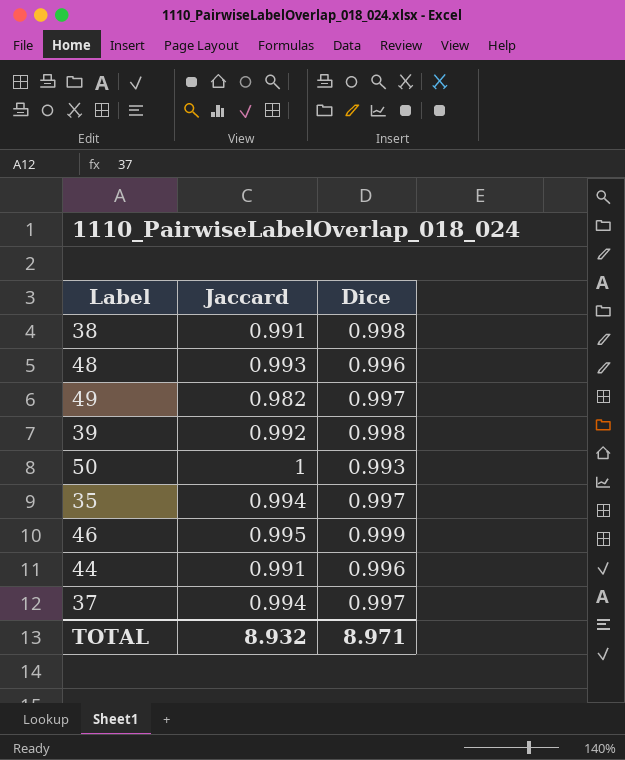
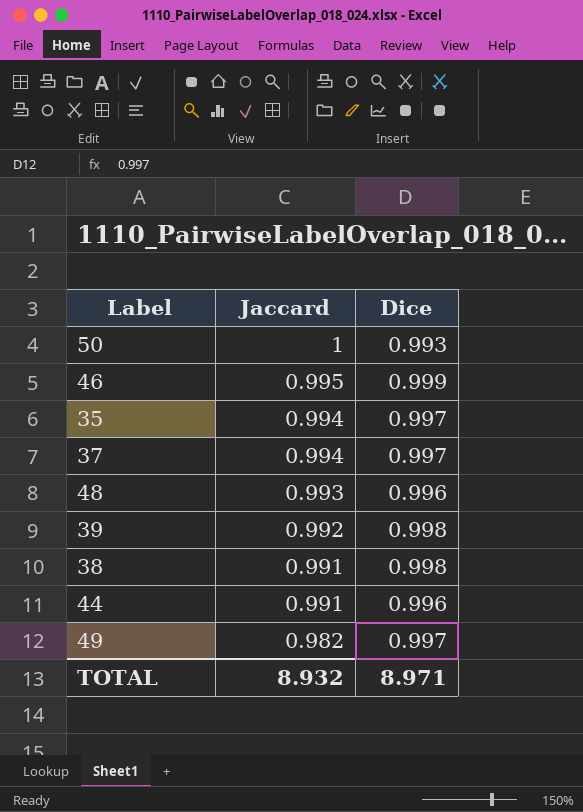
row order: none -> Jaccard descending

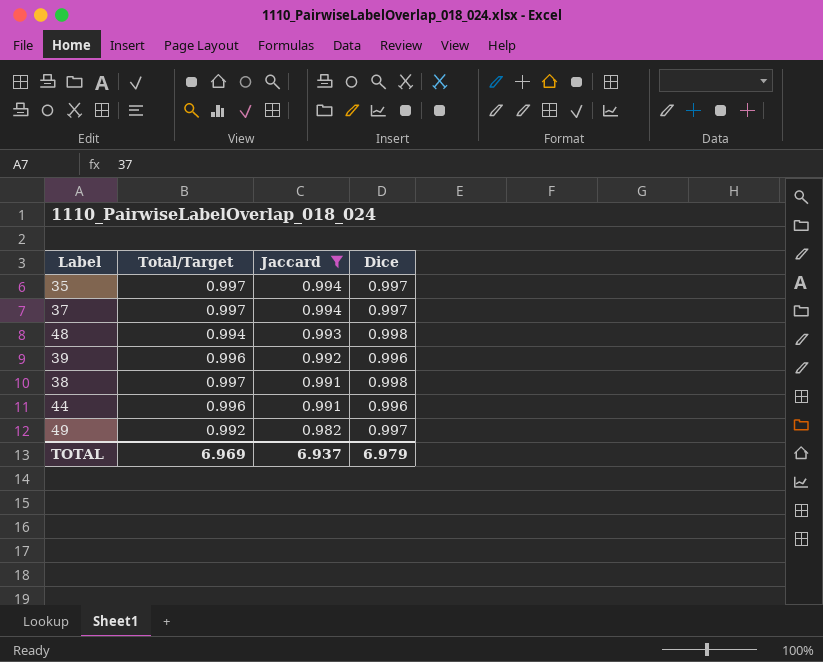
filter: none -> Jaccard <= 0.994
column Total/Target | position: none -> 2
48 | Dice: 0.996 -> 0.998
39 | Dice: 0.998 -> 0.996
TOTAL | Jaccard: 8.932 -> 6.937
TOTAL | Dice: 8.971 -> 6.979

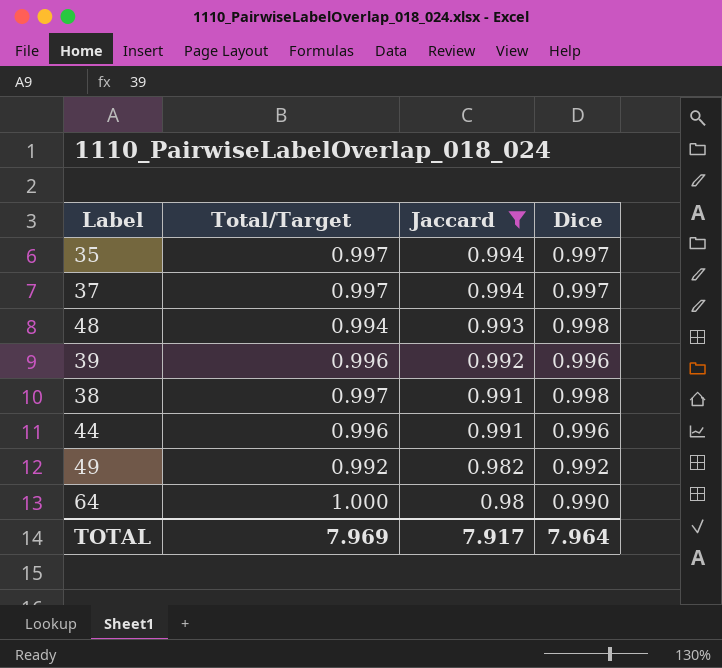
49 | Dice: 0.997 -> 0.992
row 64: none -> 1.000 | 0.98 | 0.990
TOTAL | Total/Target: 6.969 -> 7.969
TOTAL | Jaccard: 6.937 -> 7.917
TOTAL | Dice: 6.979 -> 7.964

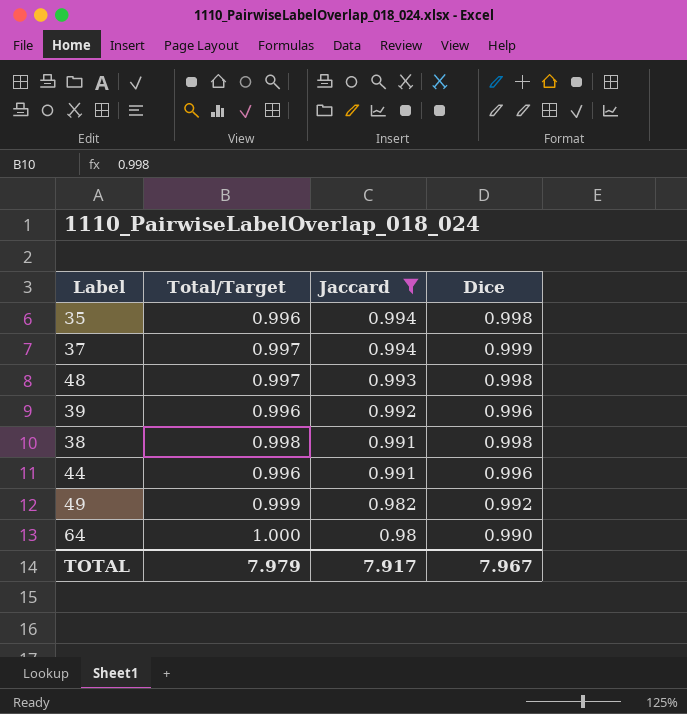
35 | Total/Target: 0.997 -> 0.996
35 | Dice: 0.997 -> 0.998
37 | Dice: 0.997 -> 0.999
48 | Total/Target: 0.994 -> 0.997
38 | Total/Target: 0.997 -> 0.998
49 | Total/Target: 0.992 -> 0.999
TOTAL | Total/Target: 7.969 -> 7.979
TOTAL | Dice: 7.964 -> 7.967

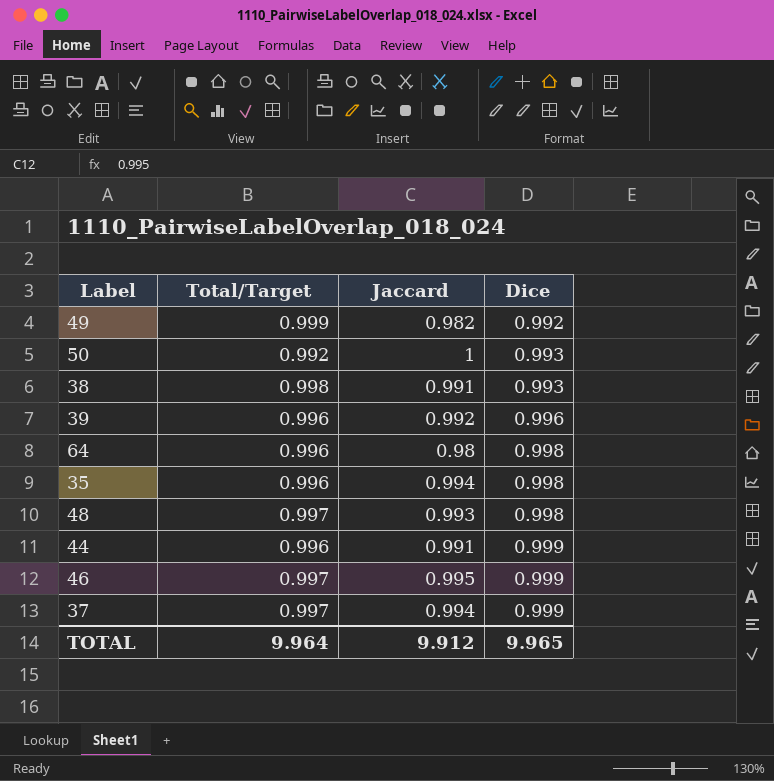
filter: Jaccard <= 0.994 -> none
row order: Jaccard descending -> Dice ascending
38 | Dice: 0.998 -> 0.993
64 | Total/Target: 1.000 -> 0.996
64 | Dice: 0.990 -> 0.998
44 | Dice: 0.996 -> 0.999
TOTAL | Total/Target: 7.979 -> 9.964
TOTAL | Jaccard: 7.917 -> 9.912
TOTAL | Dice: 7.967 -> 9.965

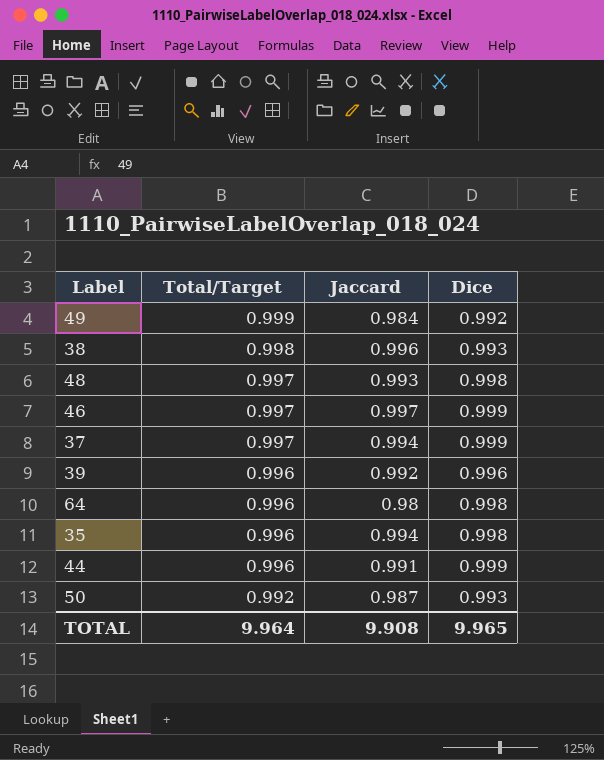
row order: Dice ascending -> Total/Target descending
49 | Jaccard: 0.982 -> 0.984
38 | Jaccard: 0.991 -> 0.996
46 | Jaccard: 0.995 -> 0.997
50 | Jaccard: 1 -> 0.987
TOTAL | Jaccard: 9.912 -> 9.908

